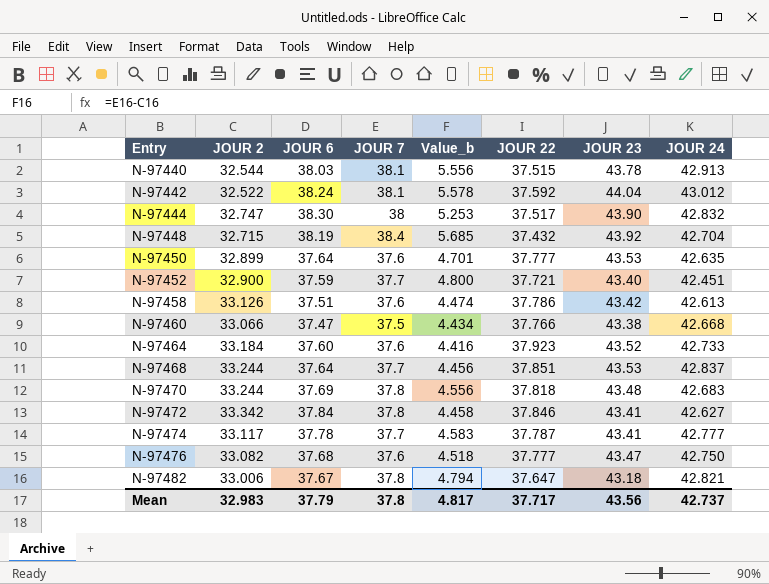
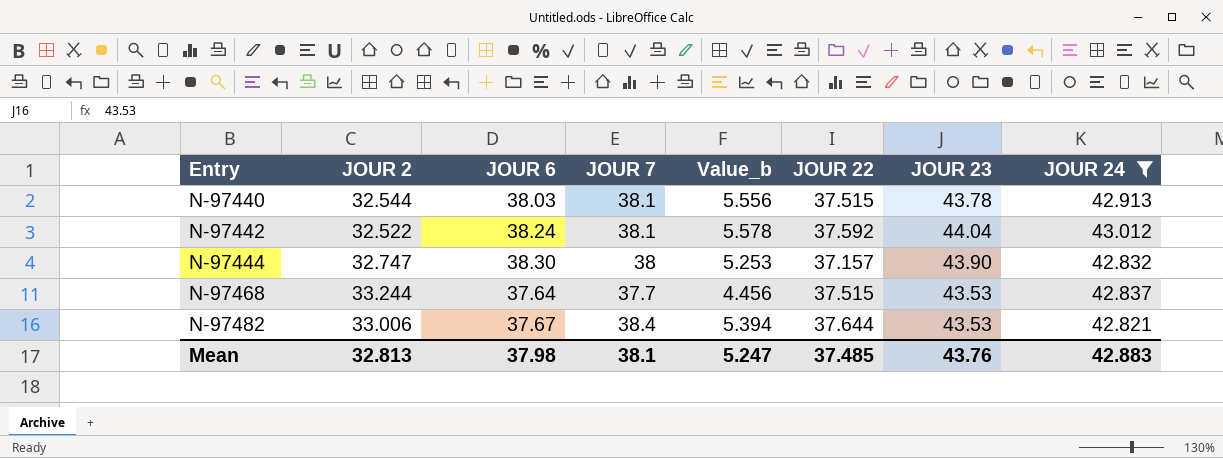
filter: none -> JOUR 24 >= 42.821
N-97444 | JOUR 22: 37.517 -> 37.157
N-97468 | JOUR 22: 37.851 -> 37.515
N-97482 | JOUR 7: 37.8 -> 38.4
N-97482 | Value_b: 4.794 -> 5.394
N-97482 | JOUR 22: 37.647 -> 37.644
N-97482 | JOUR 23: 43.18 -> 43.53
Mean | JOUR 2: 32.983 -> 32.813
Mean | JOUR 6: 37.79 -> 37.98
Mean | JOUR 7: 37.8 -> 38.1
Mean | Value_b: 4.817 -> 5.247
Mean | JOUR 22: 37.717 -> 37.485
Mean | JOUR 23: 43.56 -> 43.76
Mean | JOUR 24: 42.737 -> 42.883

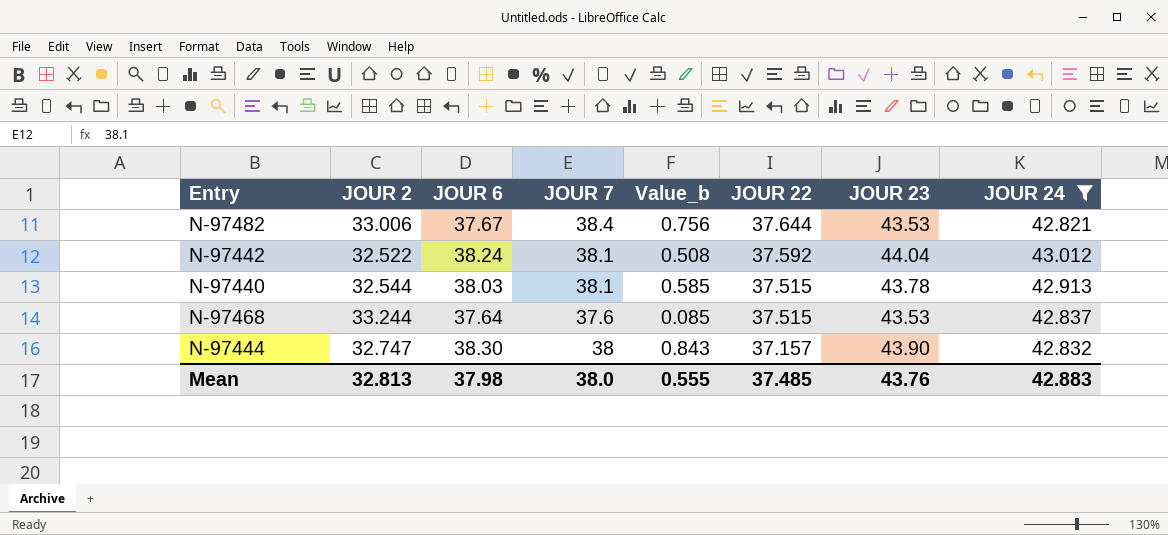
row order: Entry ascending -> JOUR 22 descending
column Value_b | formula: [JOUR 7] - [JOUR 2] -> [JOUR 7] - [JOUR 22]
N-97468 | JOUR 7: 37.7 -> 37.6
Mean | JOUR 7: 38.1 -> 38.0
Mean | Value_b: 5.247 -> 0.555

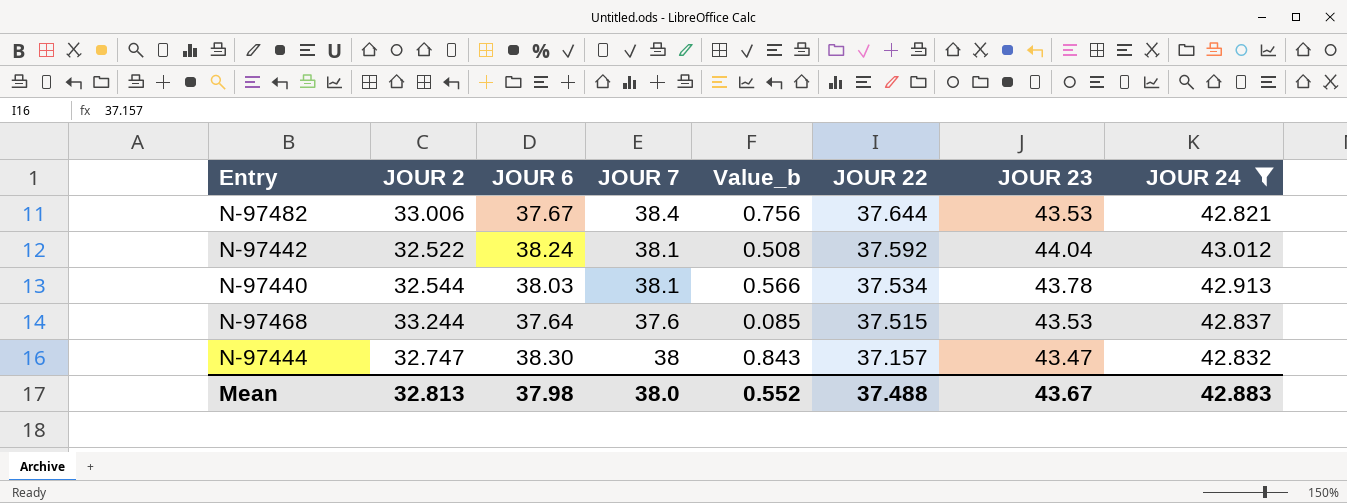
N-97440 | Value_b: 0.585 -> 0.566
N-97440 | JOUR 22: 37.515 -> 37.534
N-97444 | JOUR 23: 43.90 -> 43.47
Mean | Value_b: 0.555 -> 0.552
Mean | JOUR 22: 37.485 -> 37.488
Mean | JOUR 23: 43.76 -> 43.67

